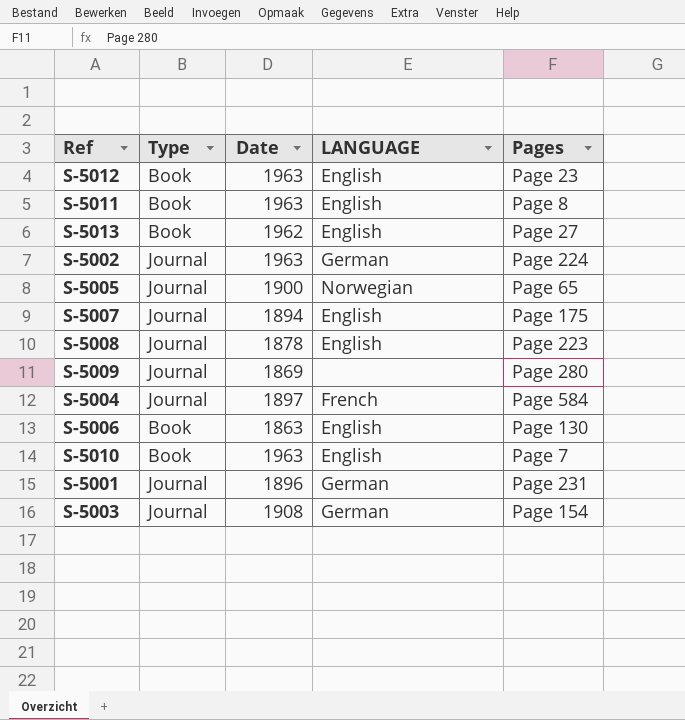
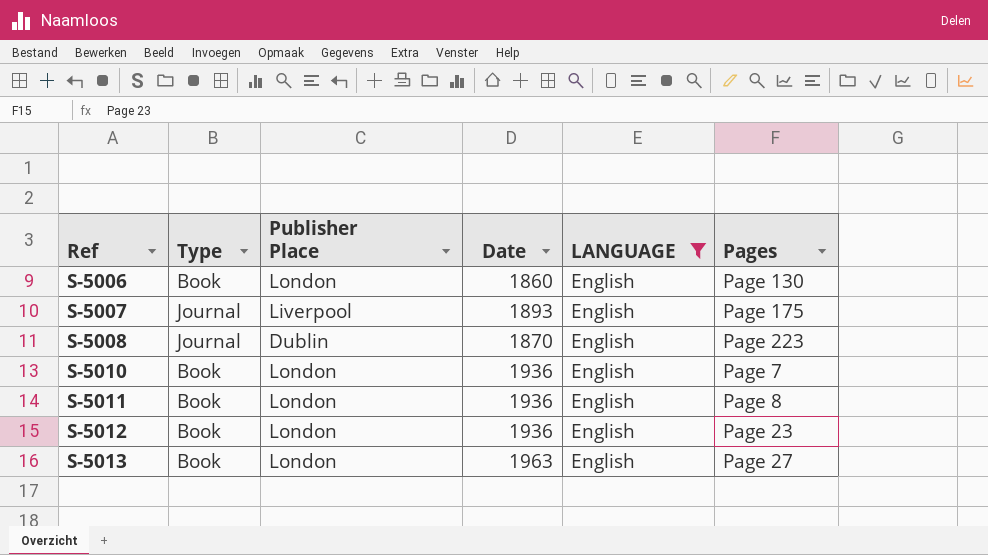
filter: none -> LANGUAGE = English
row order: none -> Ref ascending
column Publisher Place | position: none -> 3
S-5006 | Date: 1863 -> 1860
S-5007 | Date: 1894 -> 1893
S-5008 | Date: 1878 -> 1870
S-5010 | Date: 1963 -> 1936
S-5011 | Date: 1963 -> 1936
S-5012 | Date: 1963 -> 1936
S-5013 | Date: 1962 -> 1963

